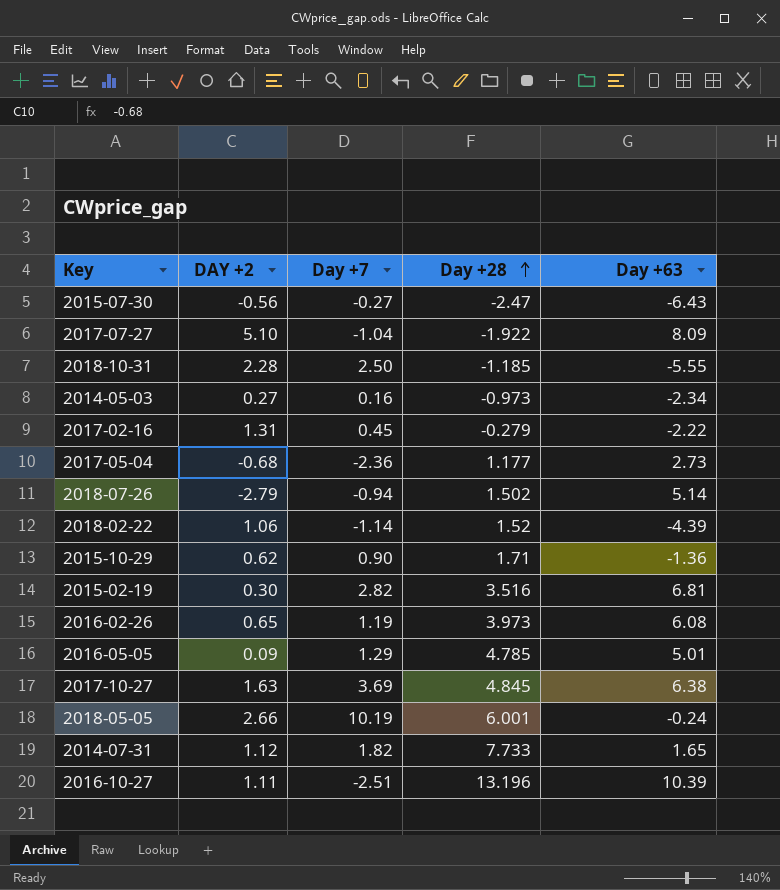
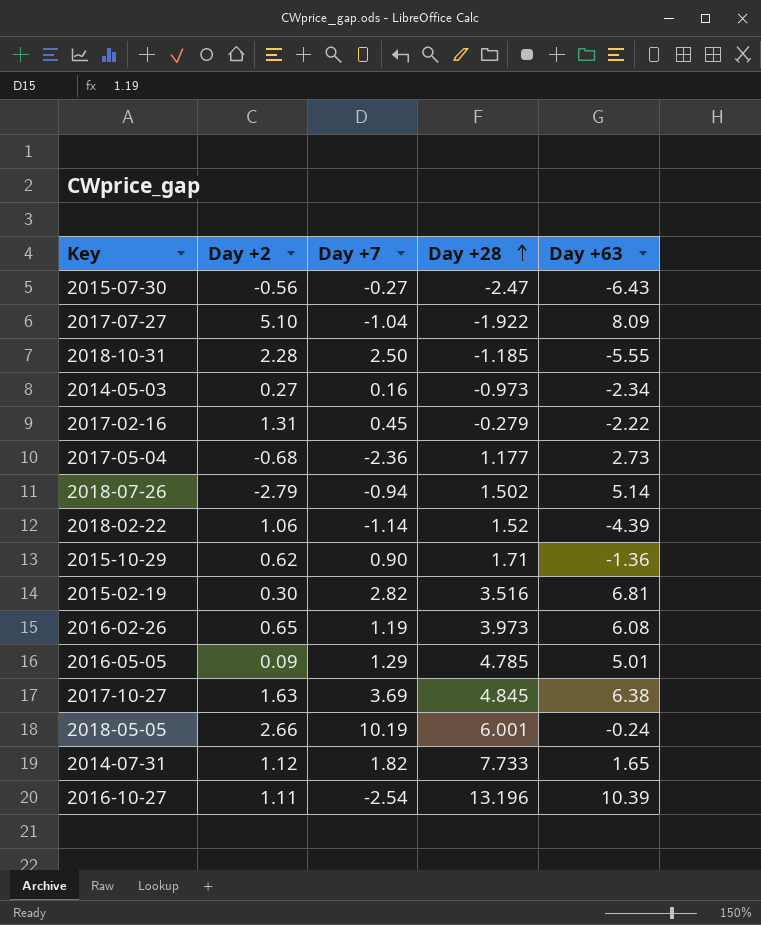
column name: DAY +2 -> Day +2
2016-10-27 | Day +7: -2.51 -> -2.54

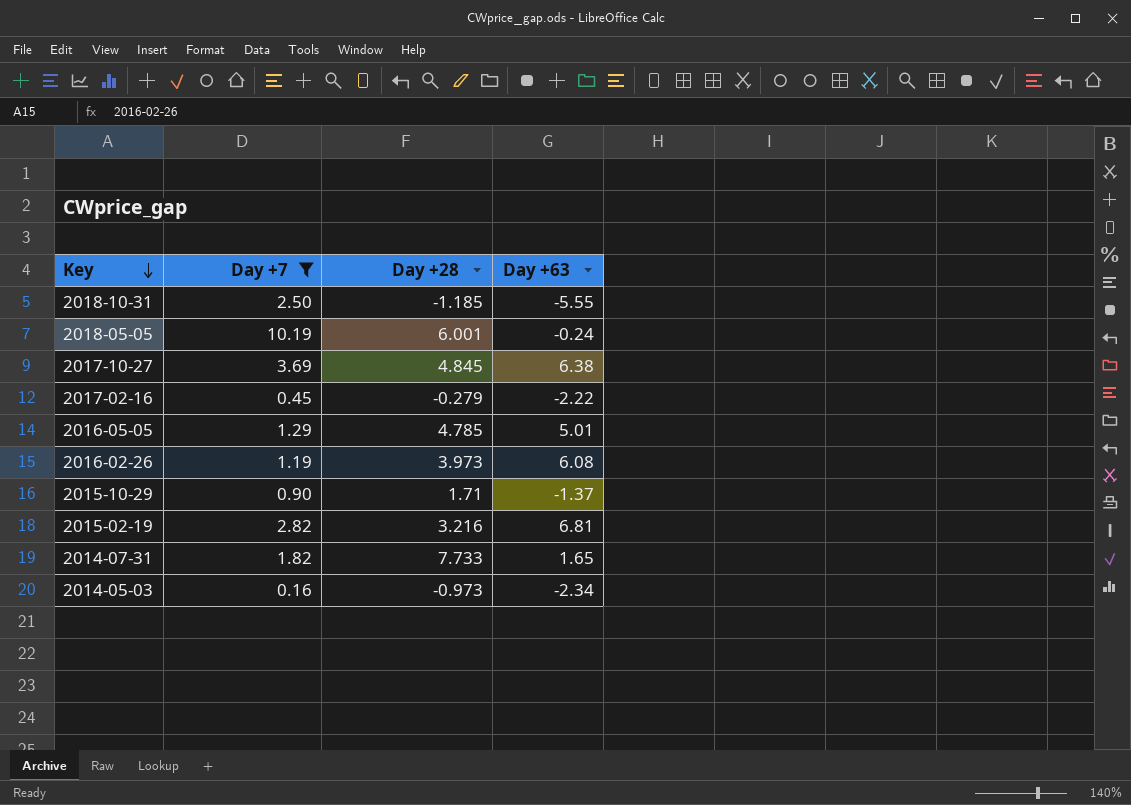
filter: none -> Day +7 >= 0.16
row order: Day +28 ascending -> Key descending
column Day +2 | position: 2 -> none
2015-10-29 | Day +63: -1.36 -> -1.37
2015-02-19 | Day +28: 3.516 -> 3.216

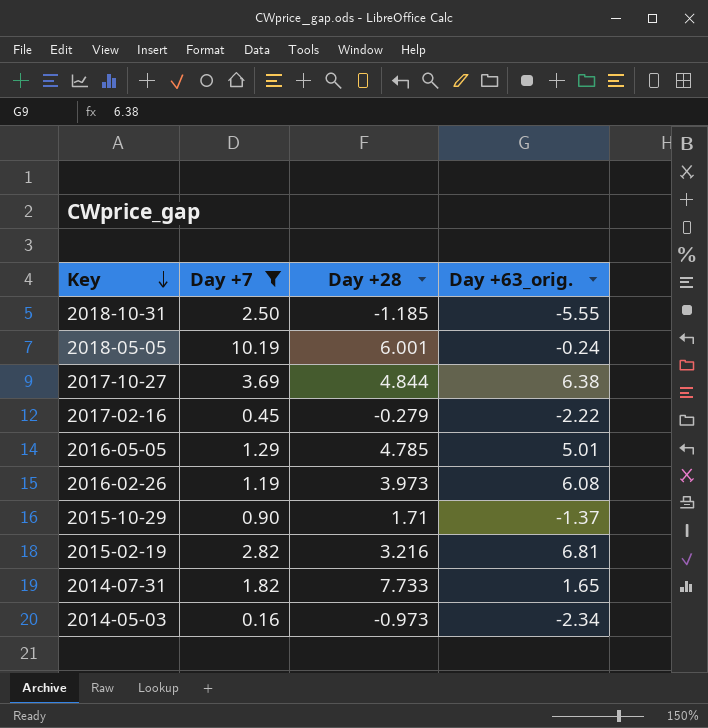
column name: Day +63 -> Day +63_orig.
2017-10-27 | Day +28: 4.845 -> 4.844

